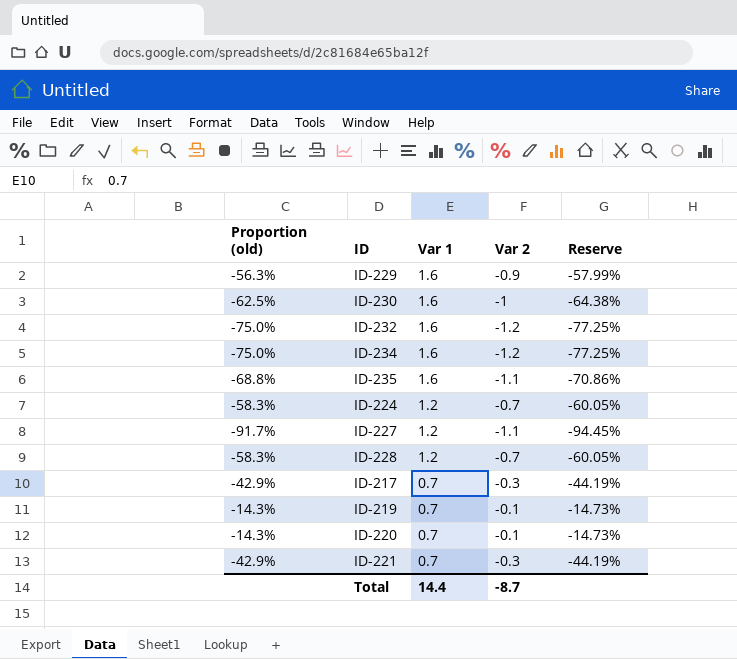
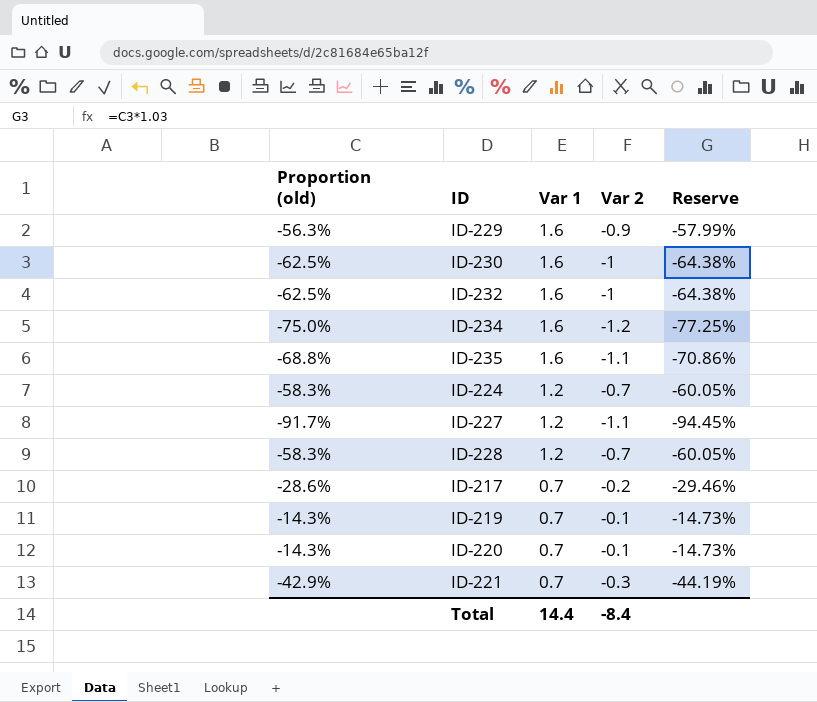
ID-232 | Proportion (old): -75.0% -> -62.5%
ID-232 | Var 2: -1.2 -> -1
ID-232 | Reserve: -77.25% -> -64.38%
ID-217 | Proportion (old): -42.9% -> -28.6%
ID-217 | Var 2: -0.3 -> -0.2
ID-217 | Reserve: -44.19% -> -29.46%
Total | Var 2: -8.7 -> -8.4

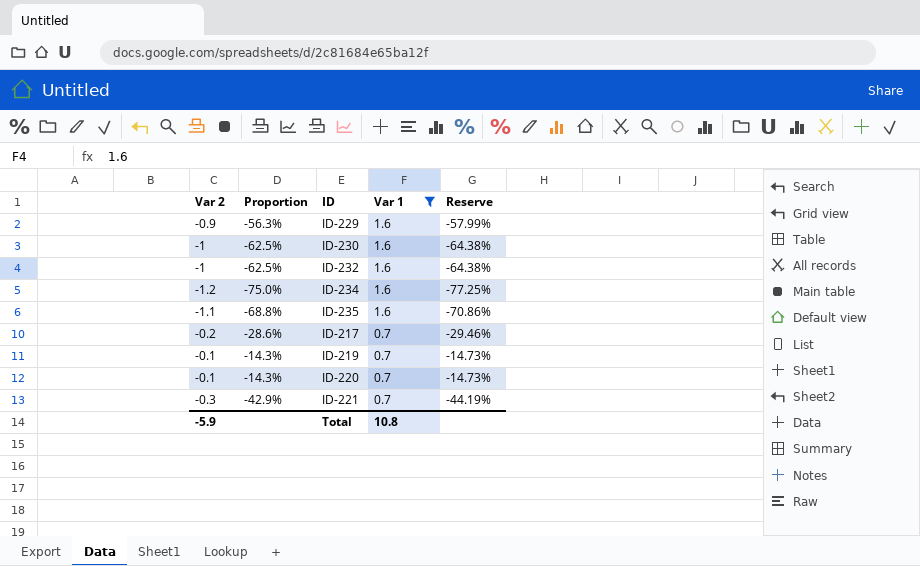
filter: none -> Var 1 != 1.2
column Var 2 | position: 4 -> 1
column name: Proportion (old) -> Proportion
Total | Var 2: -8.4 -> -5.9
Total | Var 1: 14.4 -> 10.8

